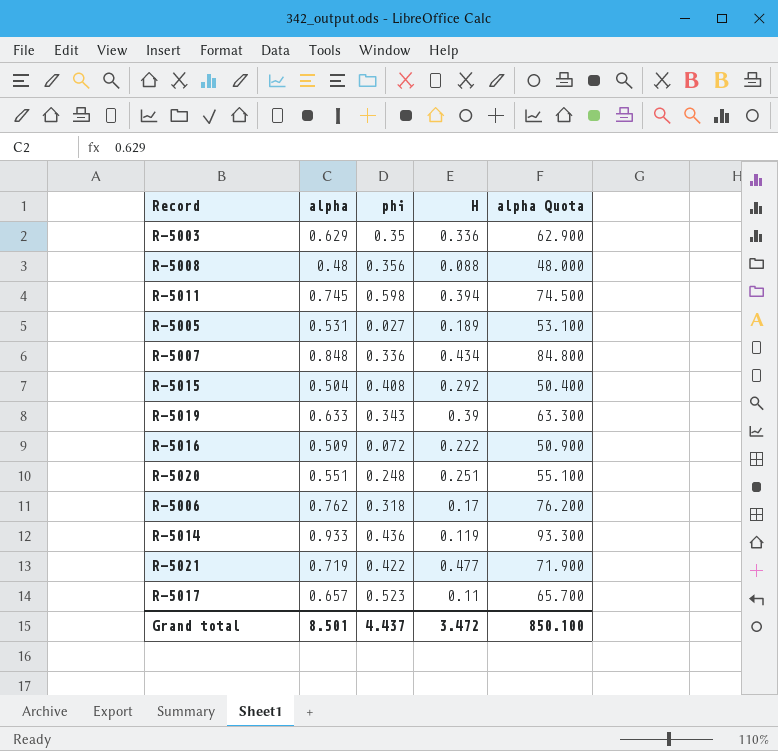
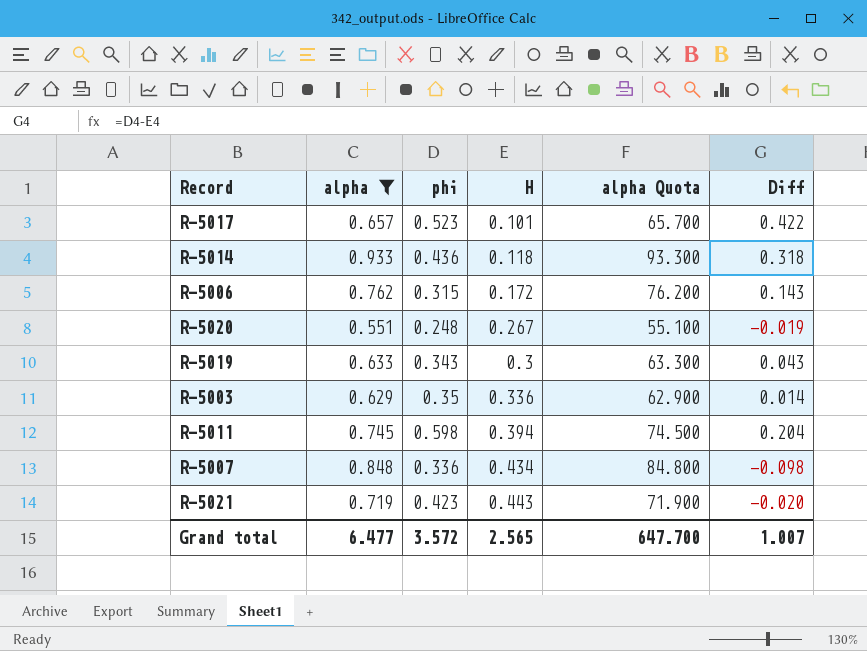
filter: none -> alpha >= 0.551
row order: none -> H ascending
column Diff | formula: none -> [phi] - [H]
R-5017 | H: 0.11 -> 0.101
R-5014 | H: 0.119 -> 0.118
R-5006 | phi: 0.318 -> 0.315
R-5006 | H: 0.17 -> 0.172
R-5020 | H: 0.251 -> 0.267
R-5019 | H: 0.39 -> 0.3
R-5021 | phi: 0.422 -> 0.423
R-5021 | H: 0.477 -> 0.443
Grand total | alpha: 8.501 -> 6.477
Grand total | phi: 4.437 -> 3.572
Grand total | H: 3.472 -> 2.565
Grand total | alpha Quota: 850.100 -> 647.700

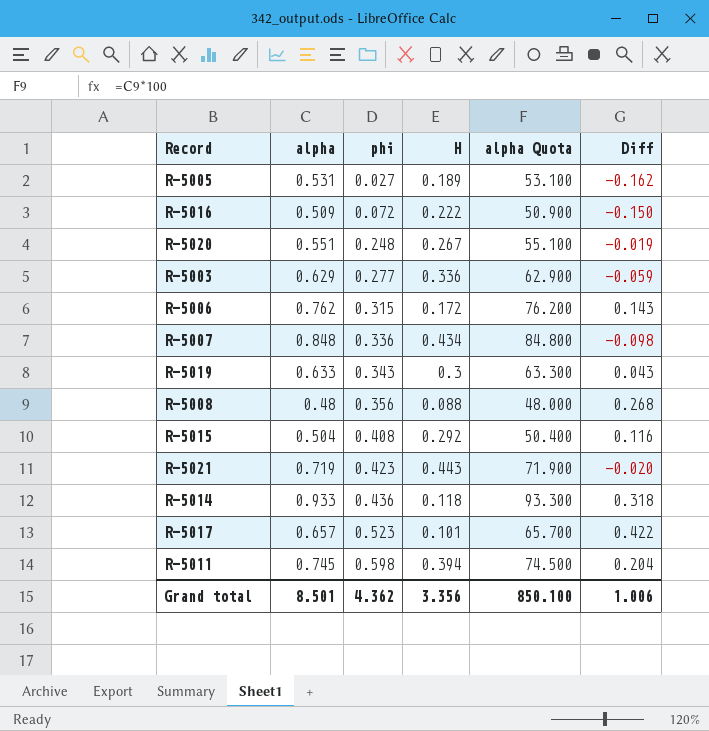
filter: alpha >= 0.551 -> none
row order: H ascending -> phi ascending
R-5003 | phi: 0.35 -> 0.277
R-5003 | Diff: 0.014 -> -0.059
Grand total | alpha: 6.477 -> 8.501
Grand total | phi: 3.572 -> 4.362
Grand total | H: 2.565 -> 3.356
Grand total | alpha Quota: 647.700 -> 850.100
Grand total | Diff: 1.007 -> 1.006

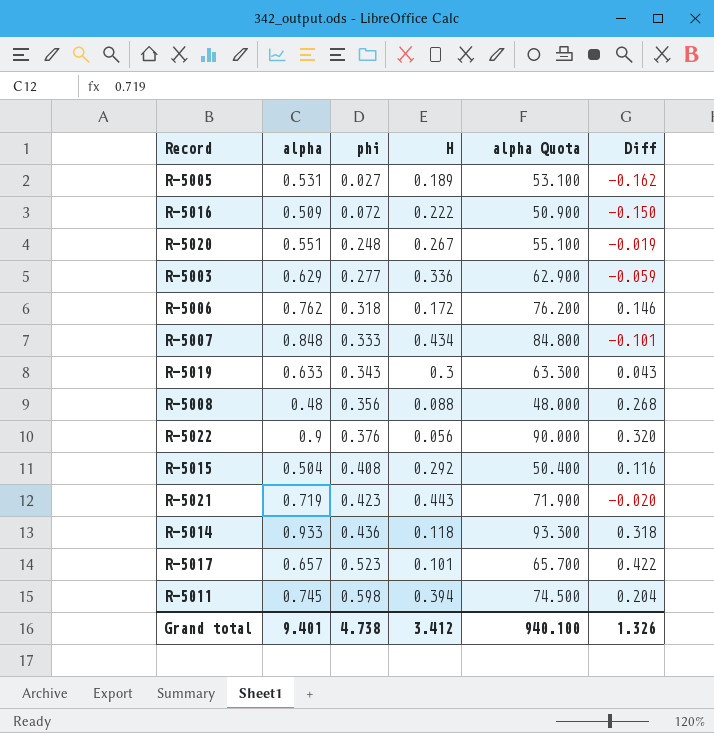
R-5006 | phi: 0.315 -> 0.318
R-5006 | Diff: 0.143 -> 0.146
R-5007 | phi: 0.336 -> 0.333
R-5007 | Diff: -0.098 -> -0.101
row R-5022: none -> 0.9 | 0.376 | 0.056 | 90.000 | 0.320
Grand total | alpha: 8.501 -> 9.401
Grand total | phi: 4.362 -> 4.738
Grand total | H: 3.356 -> 3.412
Grand total | alpha Quota: 850.100 -> 940.100
Grand total | Diff: 1.006 -> 1.326

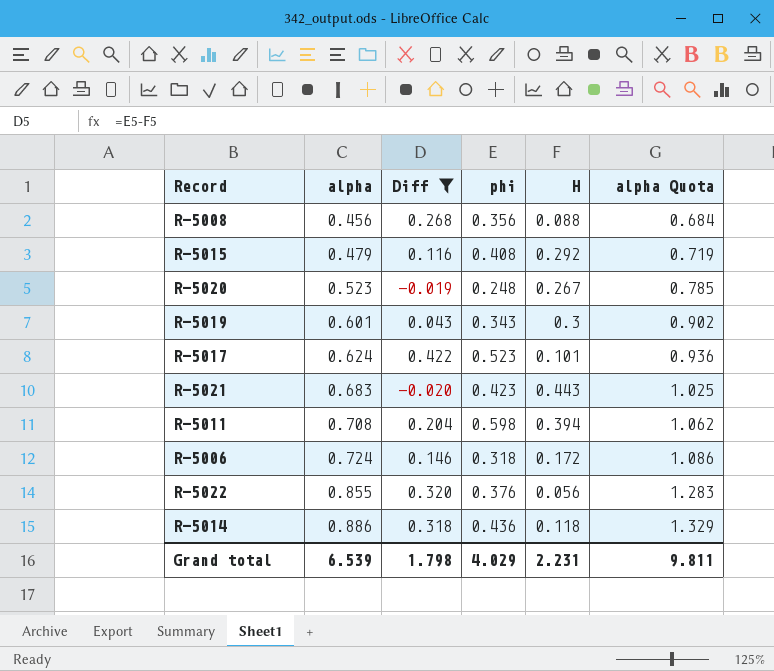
filter: none -> Diff >= -0.020
row order: phi ascending -> alpha ascending
column Diff | position: 6 -> 3
column alpha Quota | formula: [alpha] * 100 -> [alpha] * 1.5
R-5008 | alpha: 0.48 -> 0.456
R-5015 | alpha: 0.504 -> 0.479
R-5020 | alpha: 0.551 -> 0.523
R-5019 | alpha: 0.633 -> 0.601
R-5017 | alpha: 0.657 -> 0.624
R-5021 | alpha: 0.719 -> 0.683
R-5011 | alpha: 0.745 -> 0.708
R-5006 | alpha: 0.762 -> 0.724
R-5022 | alpha: 0.9 -> 0.855
R-5014 | alpha: 0.933 -> 0.886
Grand total | alpha: 9.401 -> 6.539
Grand total | Diff: 1.326 -> 1.798
Grand total | phi: 4.738 -> 4.029
Grand total | H: 3.412 -> 2.231
Grand total | alpha Quota: 940.100 -> 9.811

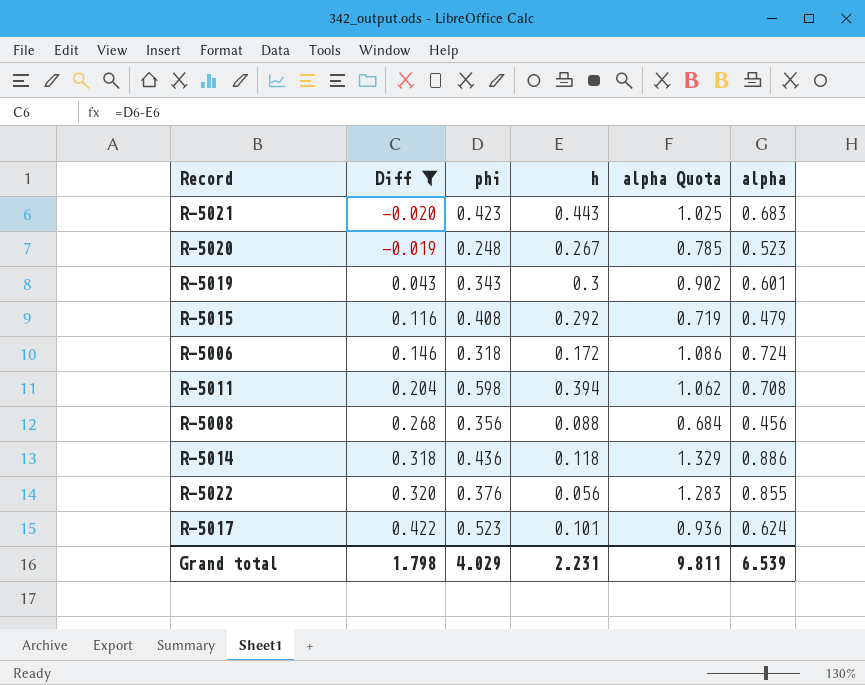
row order: alpha ascending -> Diff ascending
column name: H -> h
column alpha | position: 2 -> 6

